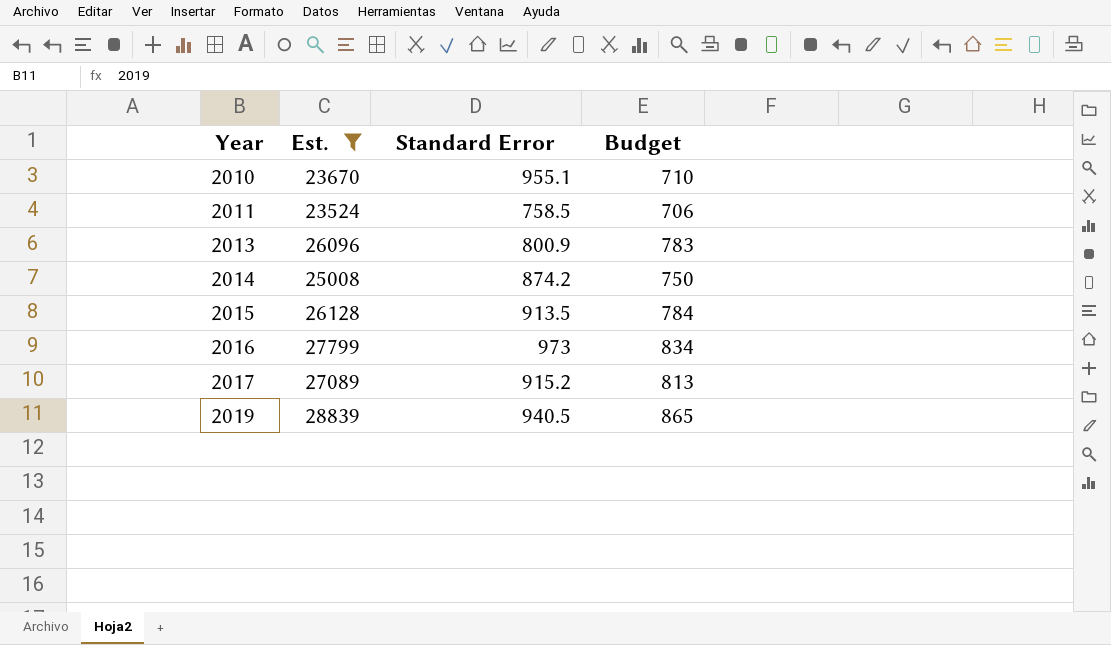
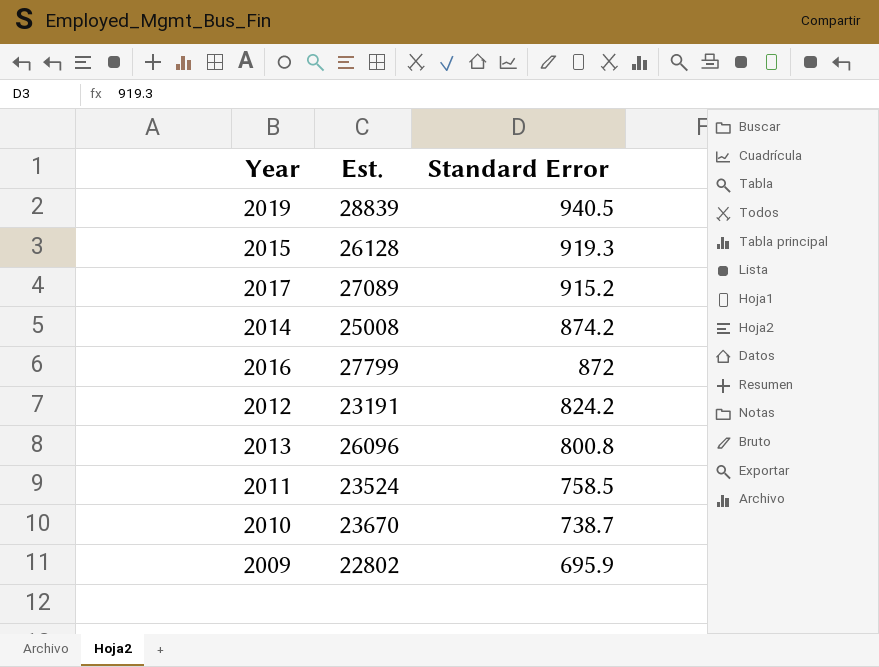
filter: Est. >= 23524 -> none
row order: Year ascending -> Standard Error descending
column Budget | formula: [Est.] * 0.03 -> none
2015 | Standard Error: 913.5 -> 919.3
2016 | Standard Error: 973 -> 872
2013 | Standard Error: 800.9 -> 800.8
2010 | Standard Error: 955.1 -> 738.7

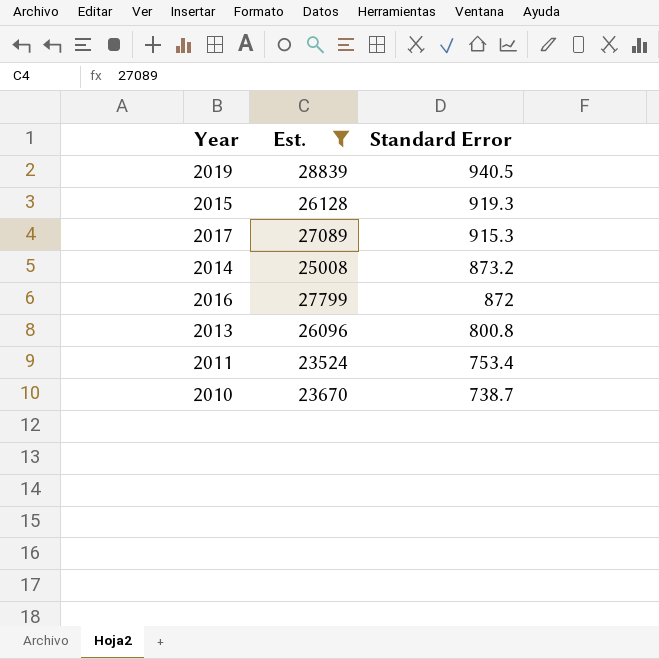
filter: none -> Est. >= 23524
2017 | Standard Error: 915.2 -> 915.3
2014 | Standard Error: 874.2 -> 873.2
2011 | Standard Error: 758.5 -> 753.4

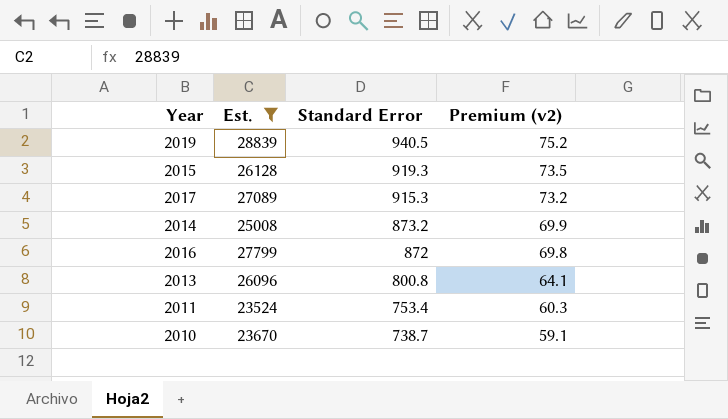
column Premium (v2) | formula: none -> [Standard Error] * 0.08

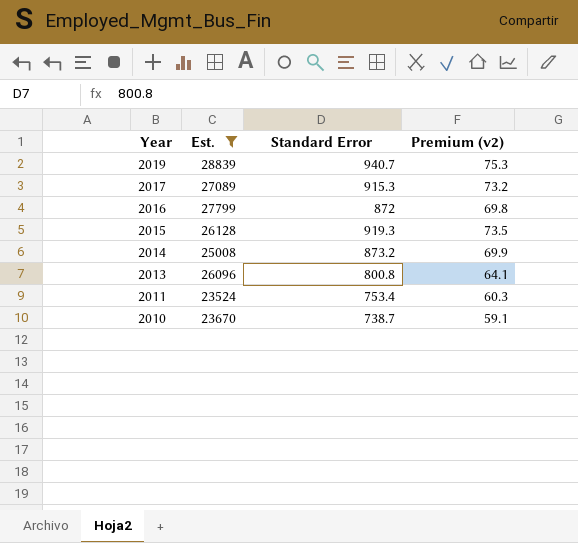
row order: Standard Error descending -> Year descending
2019 | Standard Error: 940.5 -> 940.7
2019 | Premium (v2): 75.2 -> 75.3

